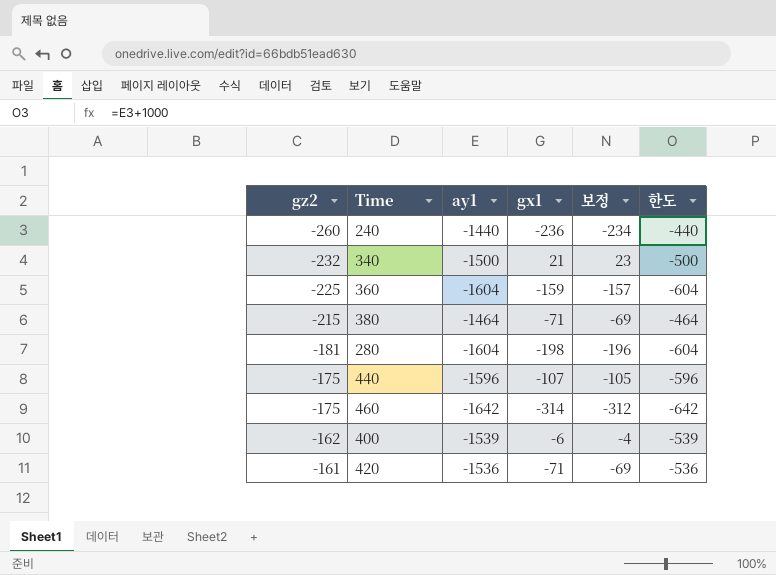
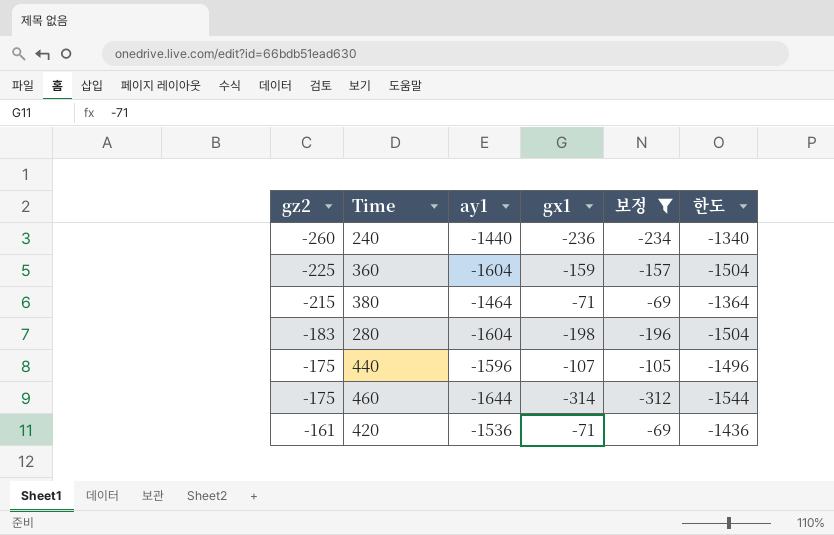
filter: none -> 보정 <= -69
column 한도 | formula: [ay1] + 1000 -> [ay1] + 100
280 | gz2: -181 -> -183
460 | ay1: -1642 -> -1644

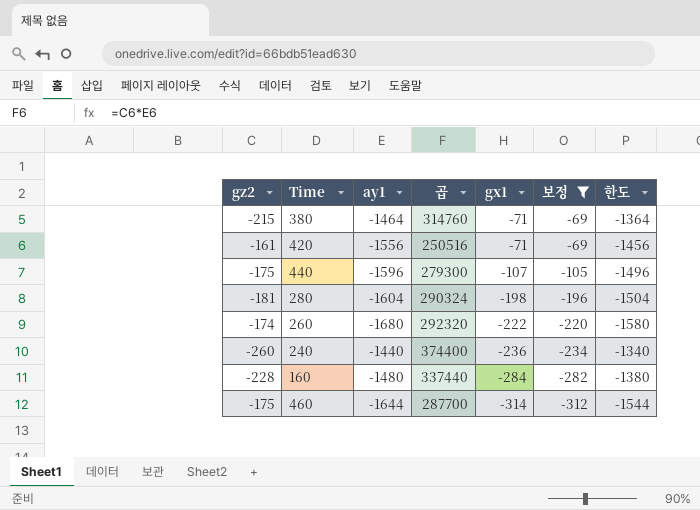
row order: gz2 ascending -> gx1 descending
column 곱 | formula: none -> [gz2] * [ay1]
row 360: -225 | -1604 | -159 | -157 | -1504 -> none
420 | ay1: -1536 -> -1556
420 | 한도: -1436 -> -1456
280 | gz2: -183 -> -181
row 260: none -> -174 | -1680 | 292320 | -222 | -220 | -1580
row 160: none -> -228 | -1480 | 337440 | -284 | -282 | -1380

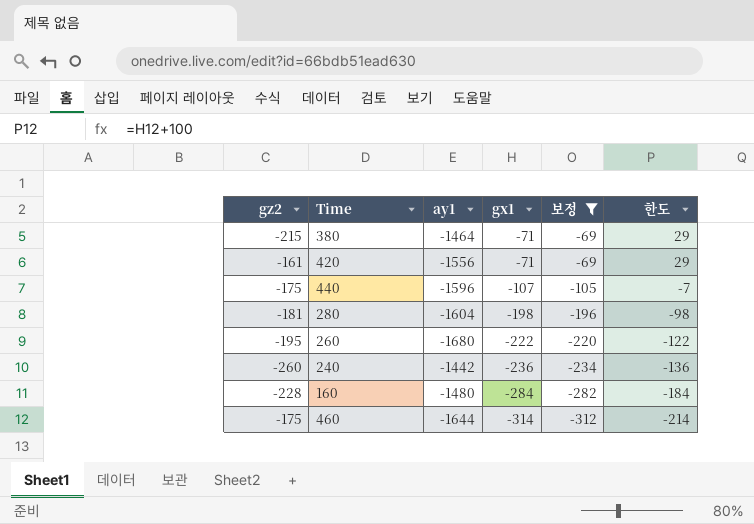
column 곱 | formula: [gz2] * [ay1] -> none
column 한도 | formula: [ay1] + 100 -> [gx1] + 100
260 | gz2: -174 -> -195
240 | ay1: -1440 -> -1442

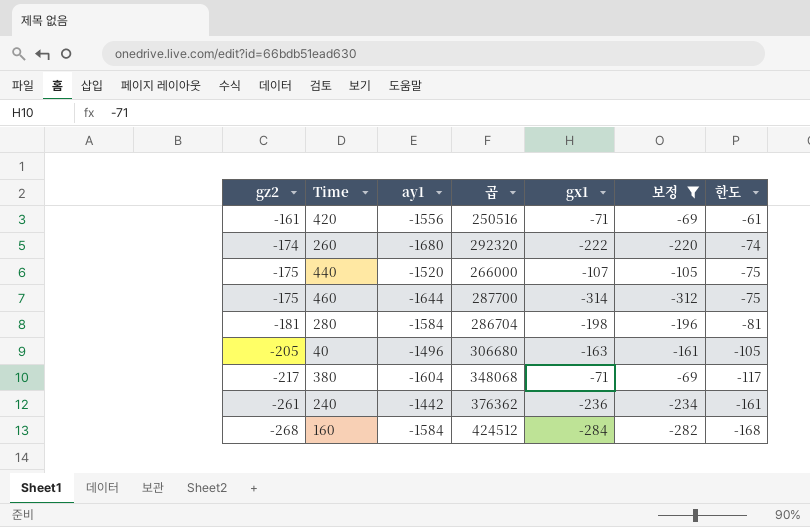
row order: gx1 descending -> gz2 descending
column 곱 | formula: none -> [gz2] * [ay1]
column 한도 | formula: [gx1] + 100 -> [gz2] + 100
260 | gz2: -195 -> -174
440 | ay1: -1596 -> -1520
280 | ay1: -1604 -> -1584
row 40: none -> -205 | -1496 | 306680 | -163 | -161 | -105
380 | gz2: -215 -> -217
380 | ay1: -1464 -> -1604
240 | gz2: -260 -> -261
160 | gz2: -228 -> -268
160 | ay1: -1480 -> -1584

